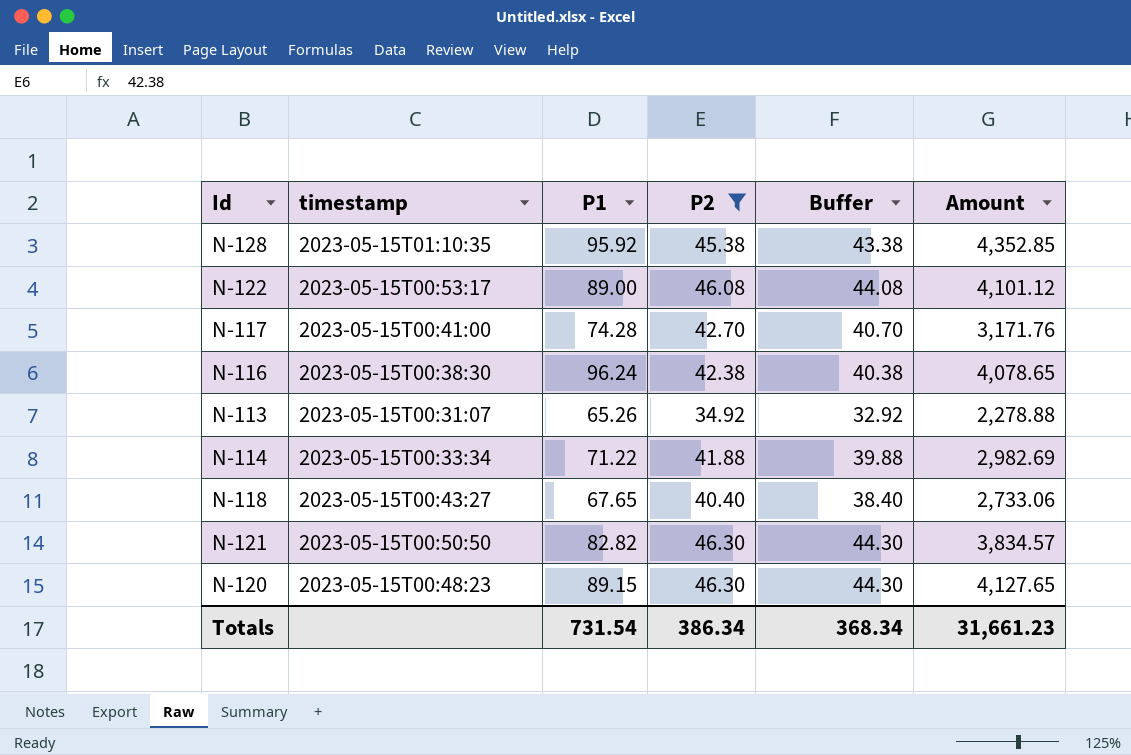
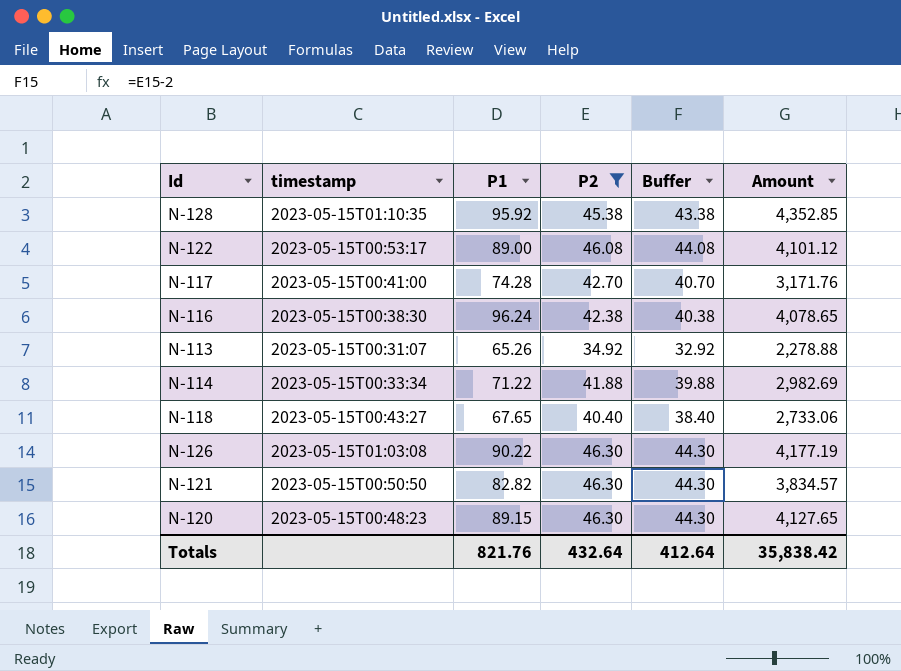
row N-126: none -> 2023-05-15T01:03:08 | 90.22 | 46.30 | 44.30 | 4,177.19
Totals | P1: 731.54 -> 821.76
Totals | P2: 386.34 -> 432.64
Totals | Buffer: 368.34 -> 412.64
Totals | Amount: 31,661.23 -> 35,838.42

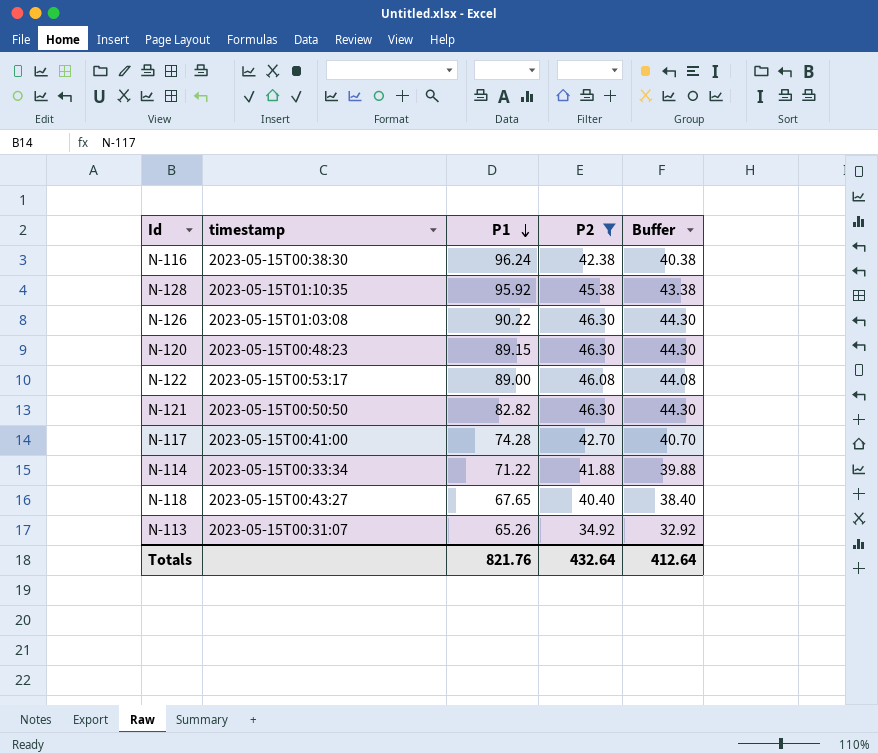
row order: none -> P1 descending
column Amount | formula: [P1] * [P2] -> none

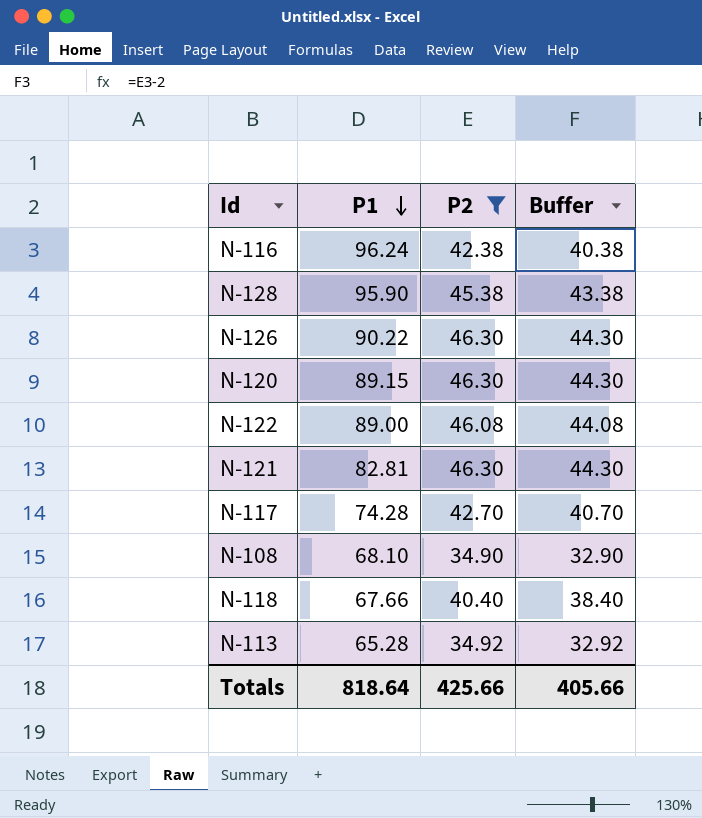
column timestamp | position: 2 -> none
row N-114: 2023-05-15T00:33:34 | 71.22 | 41.88 | 39.88 -> none
N-128 | P1: 95.92 -> 95.90
N-121 | P1: 82.82 -> 82.81
row N-108: none -> 68.10 | 34.90 | 32.90
N-118 | P1: 67.65 -> 67.66
N-113 | P1: 65.26 -> 65.28
Totals | P1: 821.76 -> 818.64
Totals | P2: 432.64 -> 425.66
Totals | Buffer: 412.64 -> 405.66

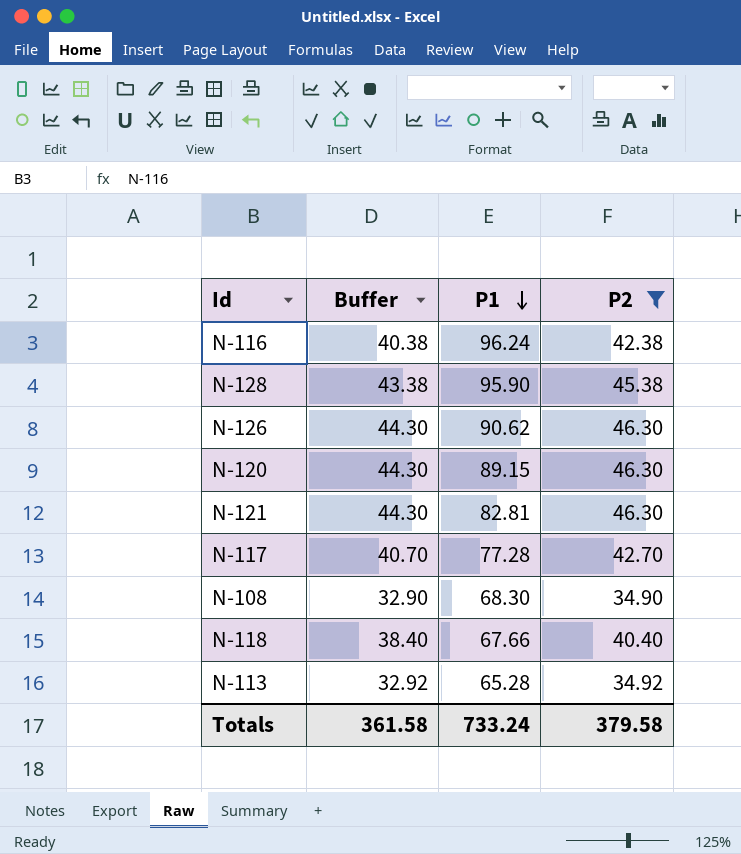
column Buffer | position: 4 -> 2
row N-122: 89.00 | 46.08 | 44.08 -> none
N-126 | P1: 90.22 -> 90.62
N-117 | P1: 74.28 -> 77.28
N-108 | P1: 68.10 -> 68.30
Totals | Buffer: 405.66 -> 361.58
Totals | P1: 818.64 -> 733.24
Totals | P2: 425.66 -> 379.58

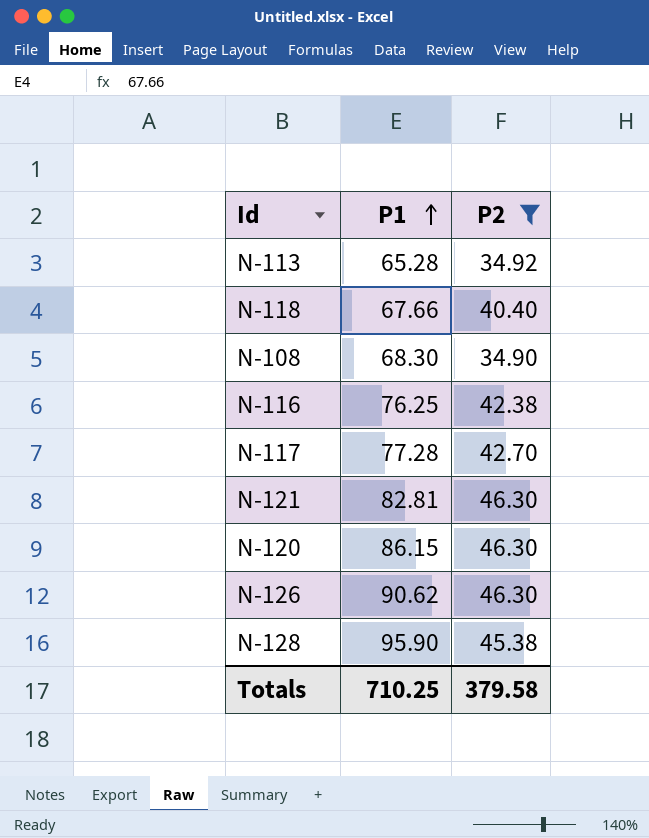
row order: P1 descending -> P1 ascending
column Buffer | formula: [P2] - 2 -> none
N-116 | P1: 96.24 -> 76.25
N-120 | P1: 89.15 -> 86.15
Totals | P1: 733.24 -> 710.25

